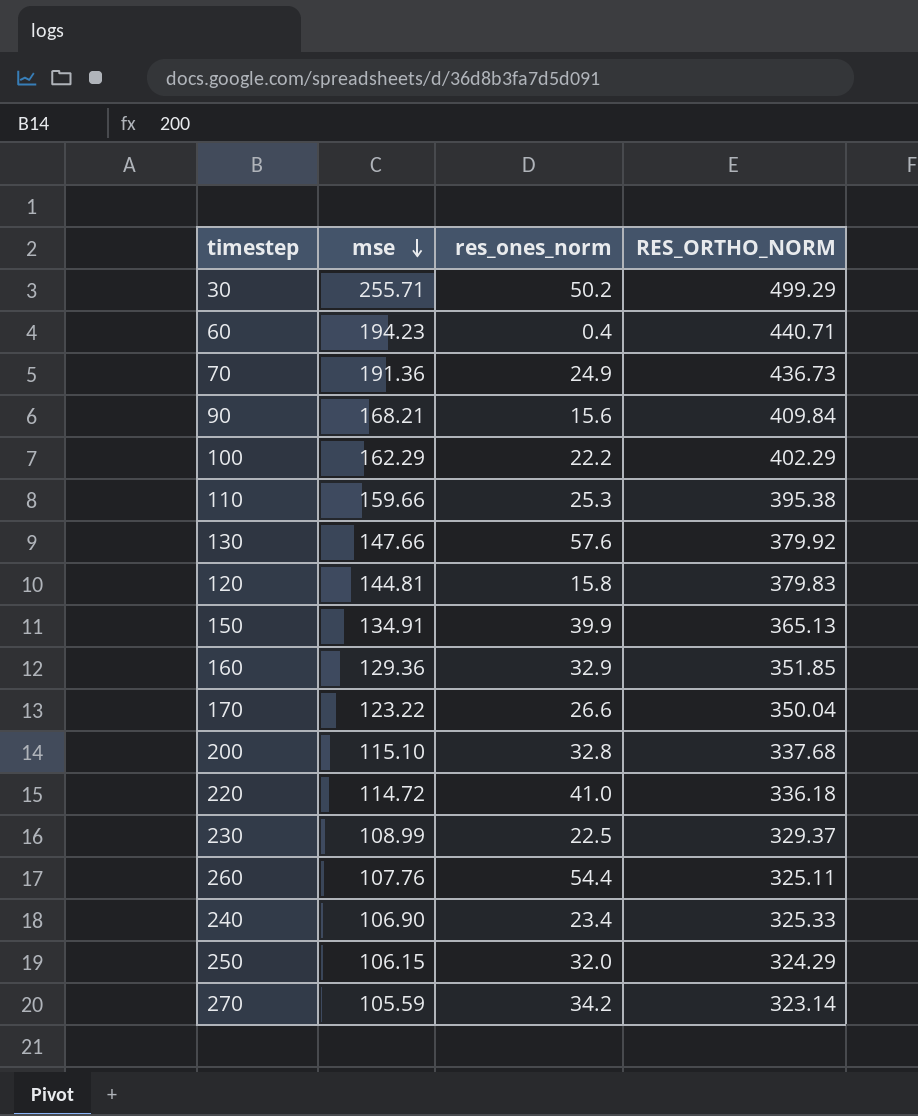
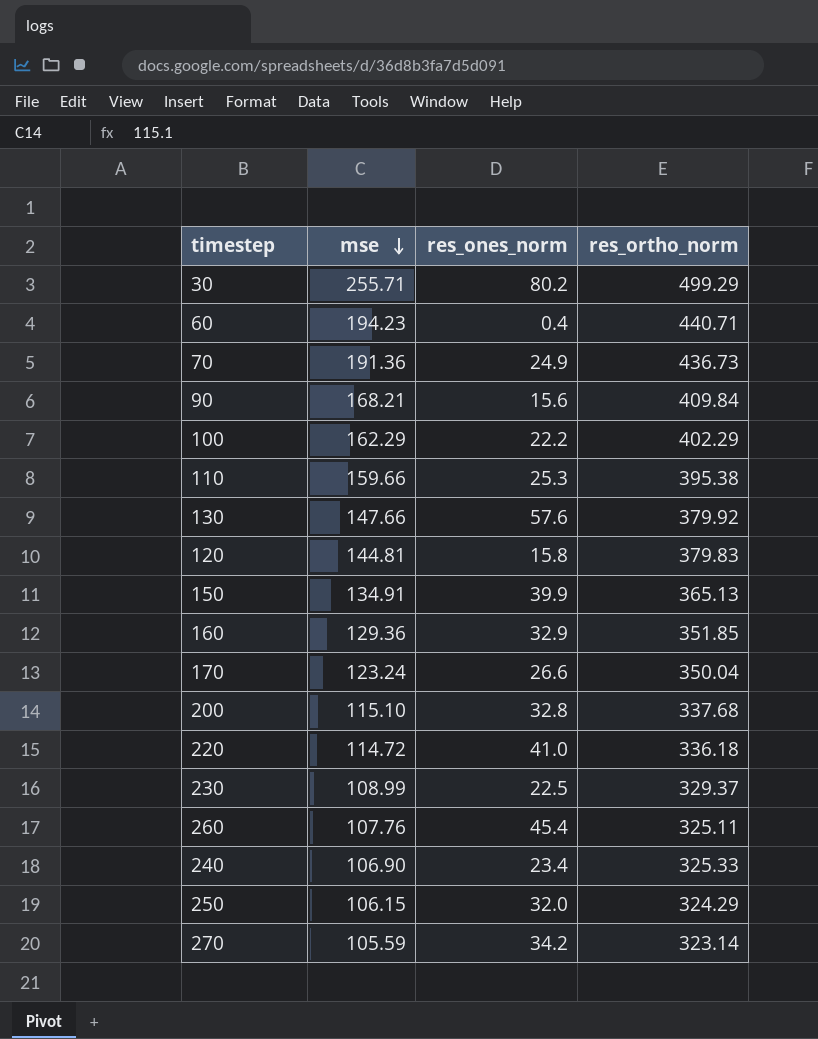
column name: RES_ORTHO_NORM -> res_ortho_norm
30 | res_ones_norm: 50.2 -> 80.2
170 | mse: 123.22 -> 123.24
260 | res_ones_norm: 54.4 -> 45.4

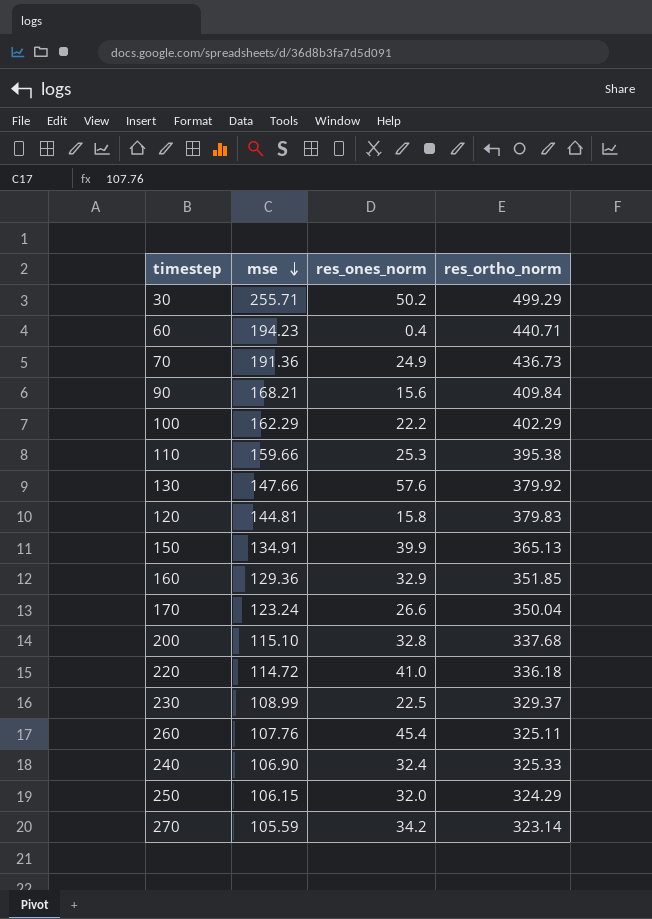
30 | res_ones_norm: 80.2 -> 50.2
240 | res_ones_norm: 23.4 -> 32.4

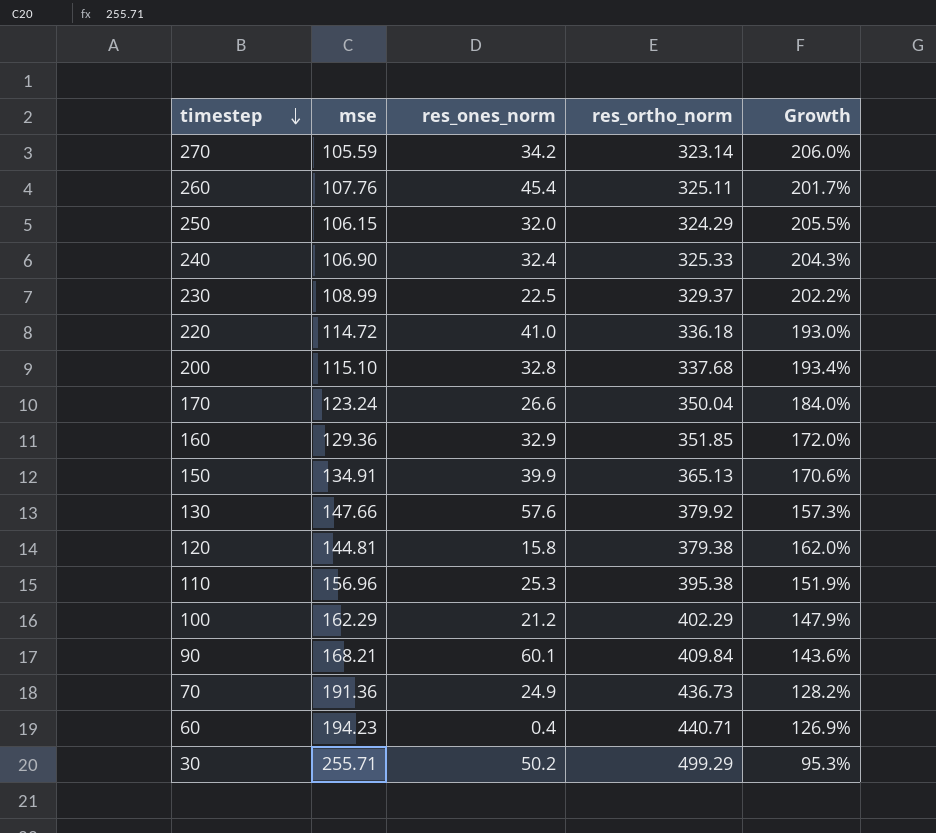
row order: mse descending -> timestep descending
column Growth | formula: none -> ([res_ortho_norm] - [mse]) / [mse]
120 | res_ortho_norm: 379.83 -> 379.38
110 | mse: 159.66 -> 156.96
100 | res_ones_norm: 22.2 -> 21.2
90 | res_ones_norm: 15.6 -> 60.1

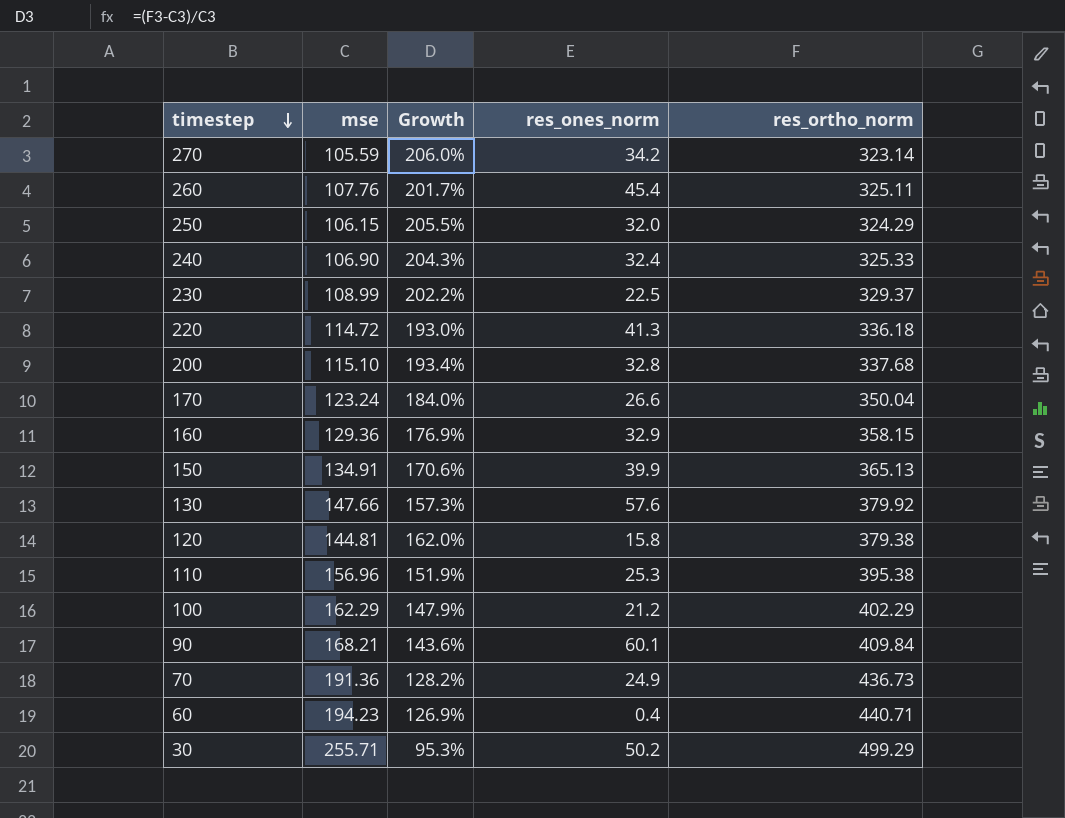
column Growth | position: 5 -> 3
220 | res_ones_norm: 41.0 -> 41.3
160 | Growth: 172.0% -> 176.9%
160 | res_ortho_norm: 351.85 -> 358.15

